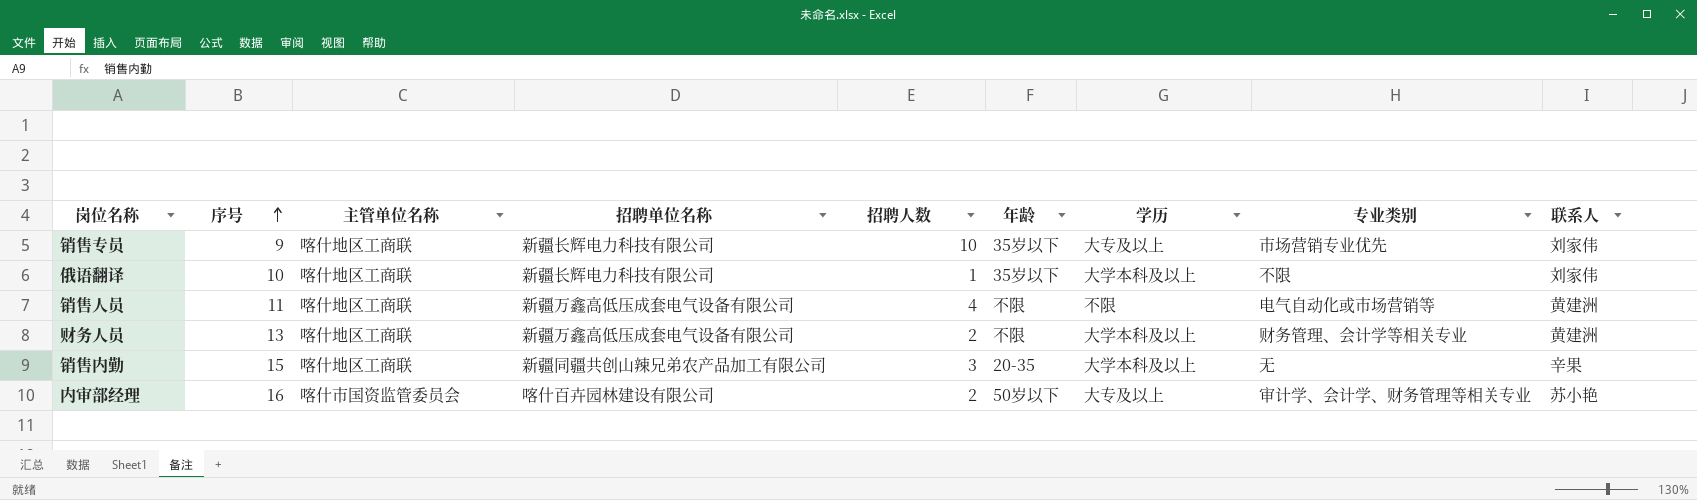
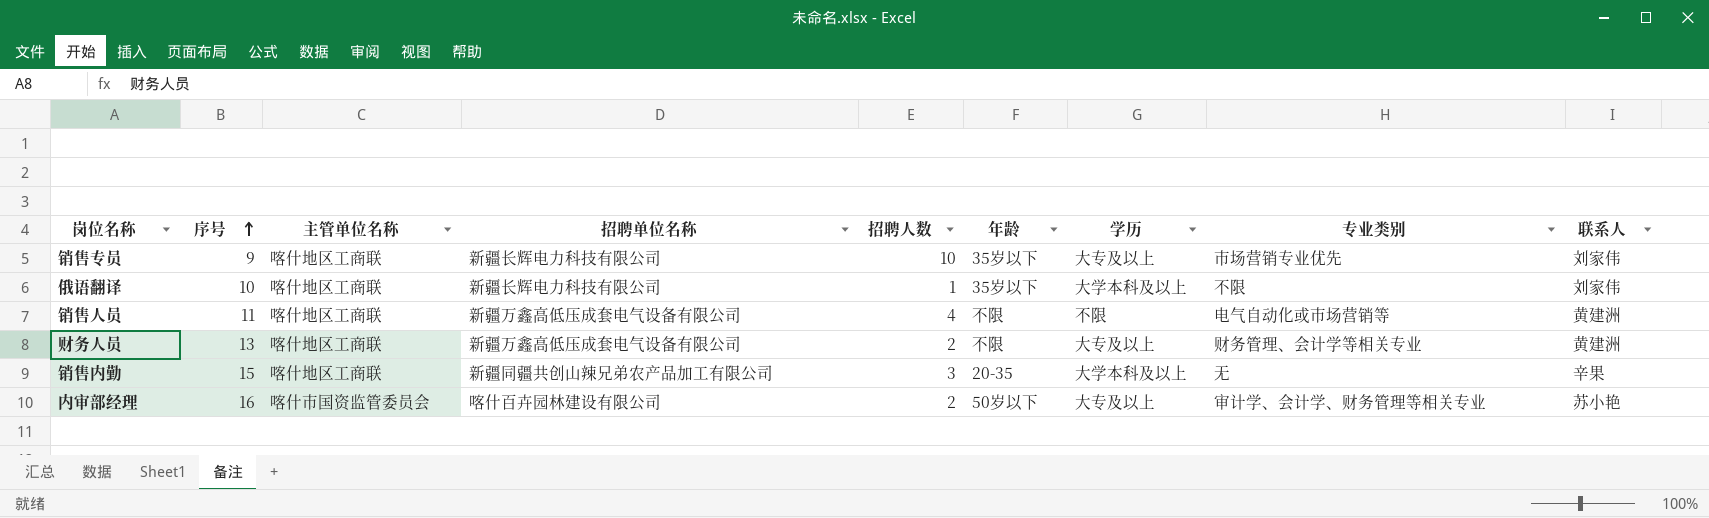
财务人员 | 学历: 大学本科及以上 -> 大专及以上

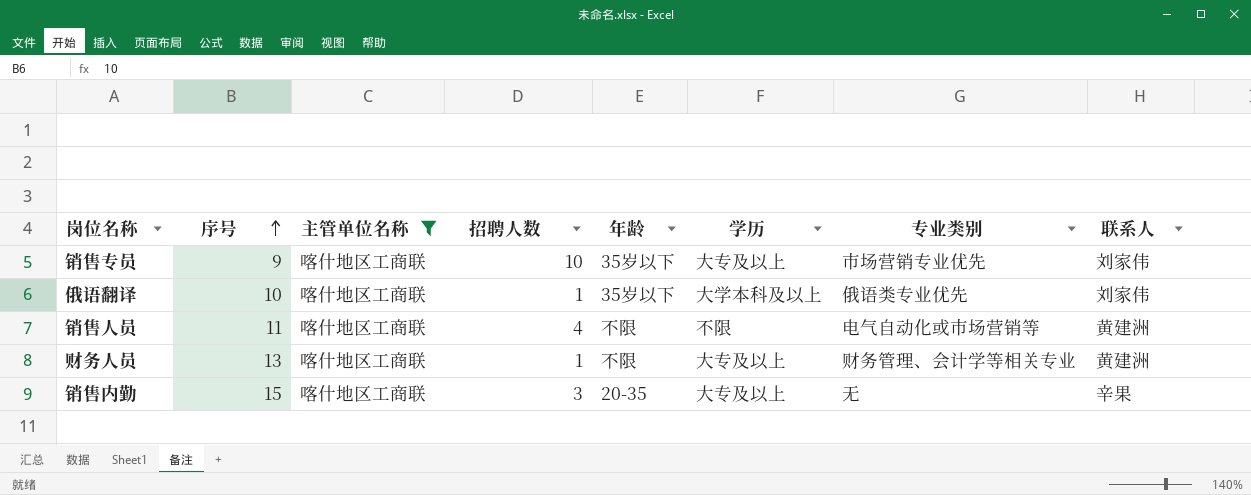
filter: none -> 主管单位名称 = 喀什地区工商联
column 招聘单位名称 | position: 4 -> none
俄语翻译 | 专业类别: 不限 -> 俄语类专业优先
财务人员 | 招聘人数: 2 -> 1
销售内勤 | 学历: 大学本科及以上 -> 大专及以上

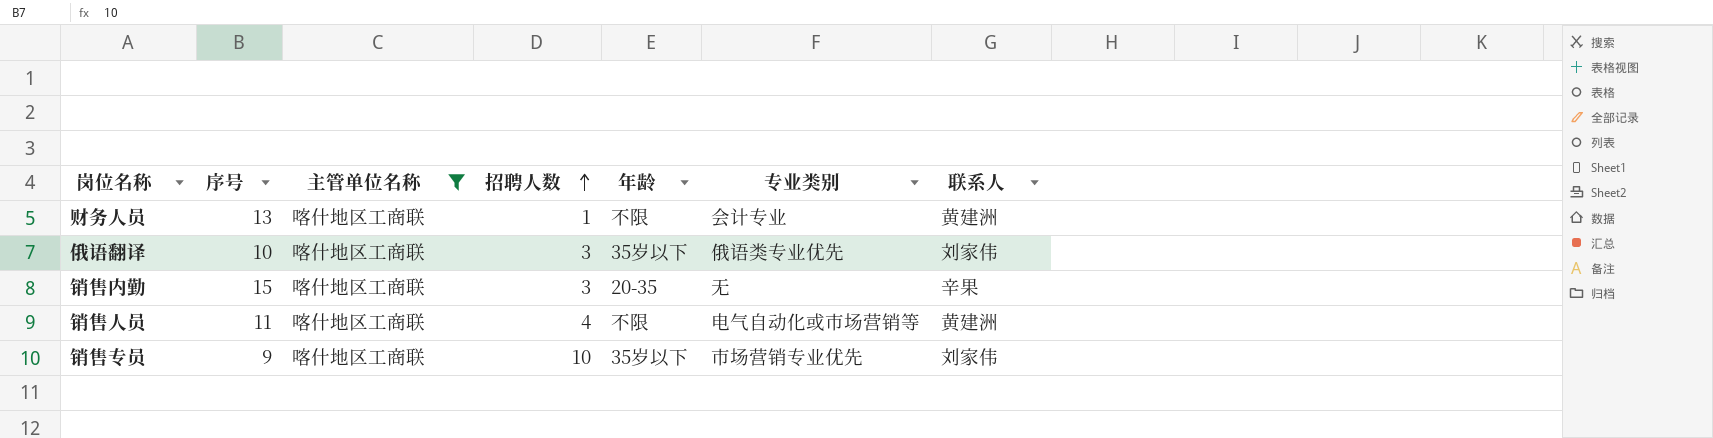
row order: 序号 ascending -> 招聘人数 ascending
column 学历 | position: 6 -> none
财务人员 | 专业类别: 财务管理、会计学等相关专业 -> 会计专业
俄语翻译 | 招聘人数: 1 -> 3

